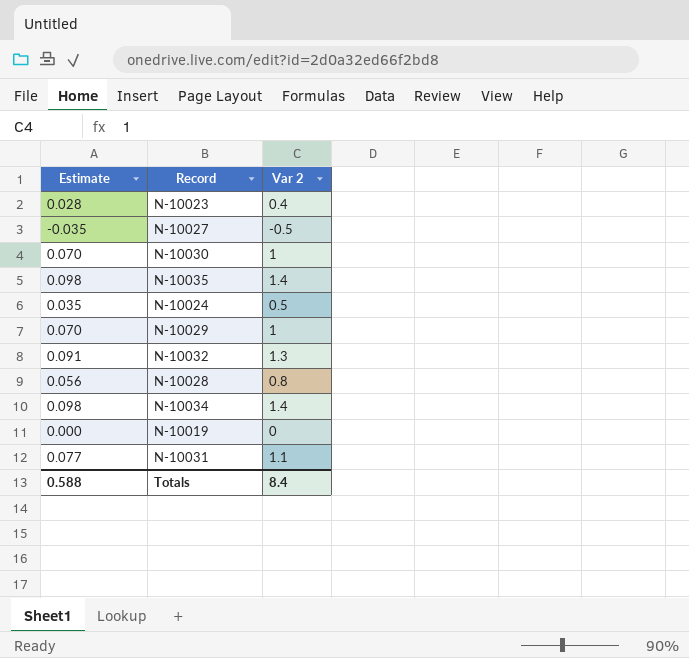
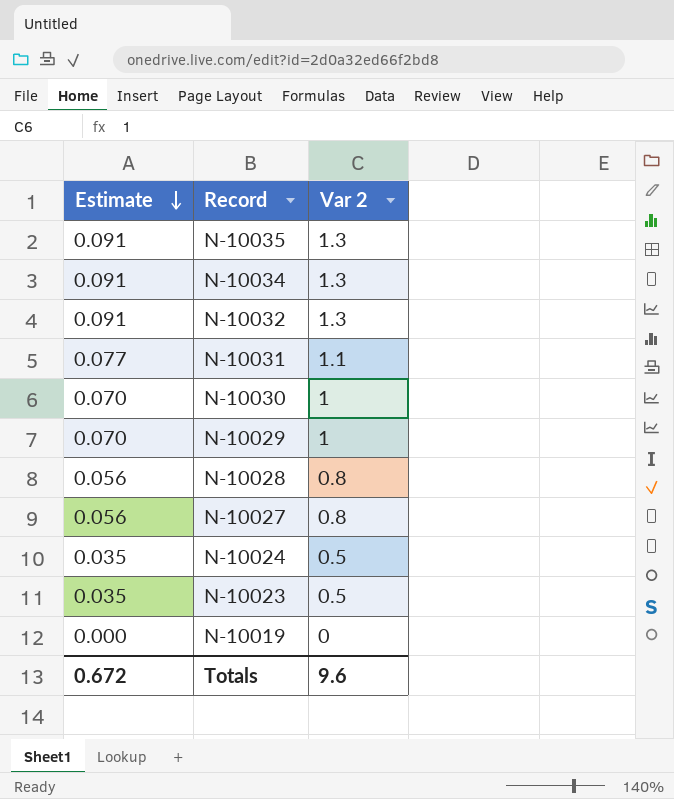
row order: none -> Estimate descending
N-10035 | Estimate: 0.098 -> 0.091
N-10035 | Var 2: 1.4 -> 1.3
N-10034 | Estimate: 0.098 -> 0.091
N-10034 | Var 2: 1.4 -> 1.3
N-10027 | Estimate: -0.035 -> 0.056
N-10027 | Var 2: -0.5 -> 0.8
N-10023 | Estimate: 0.028 -> 0.035
N-10023 | Var 2: 0.4 -> 0.5
Totals | Estimate: 0.588 -> 0.672
Totals | Var 2: 8.4 -> 9.6

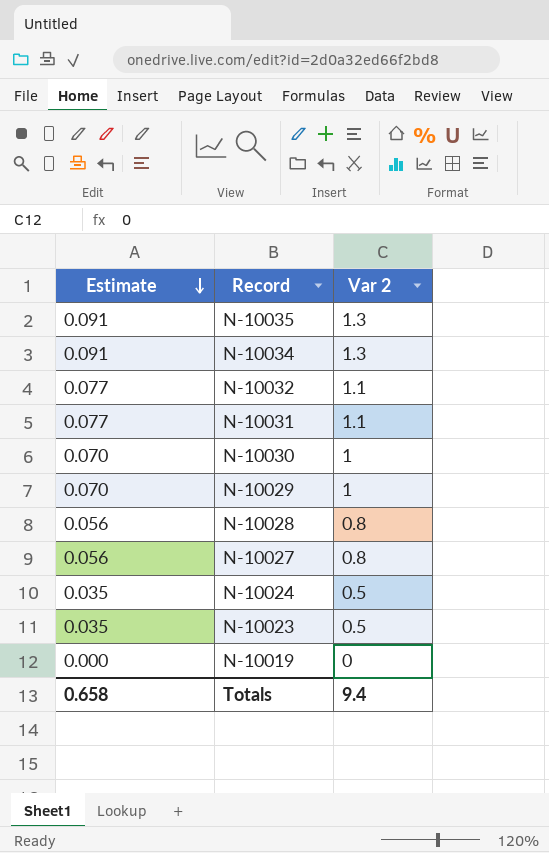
N-10032 | Estimate: 0.091 -> 0.077
N-10032 | Var 2: 1.3 -> 1.1
Totals | Estimate: 0.672 -> 0.658
Totals | Var 2: 9.6 -> 9.4

